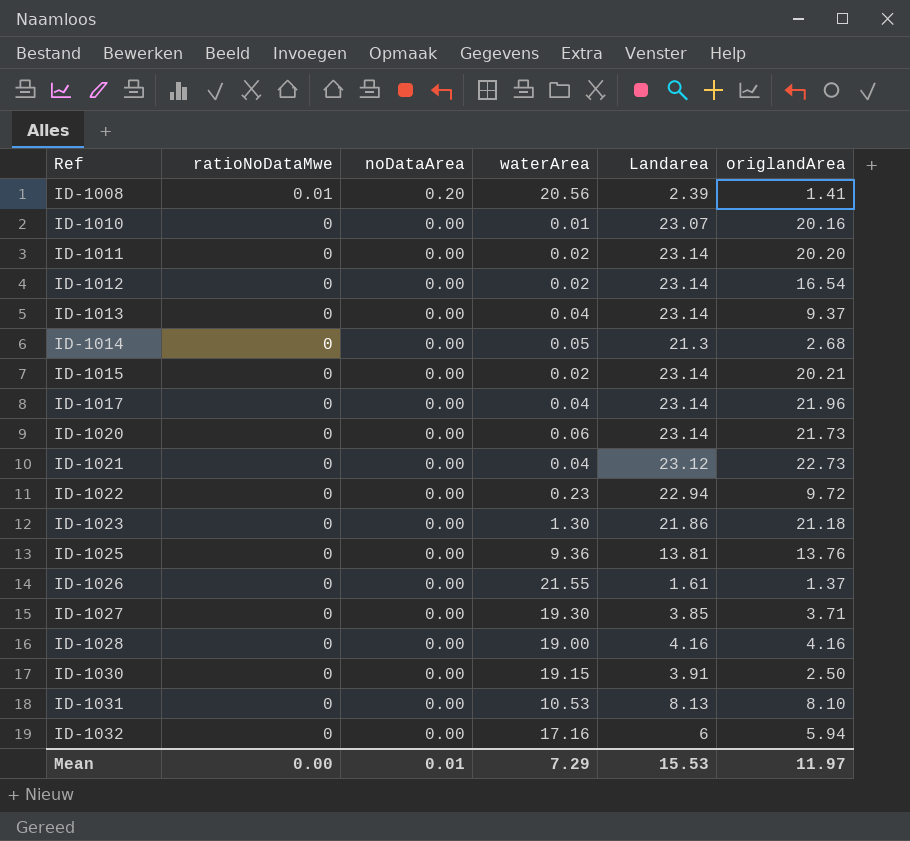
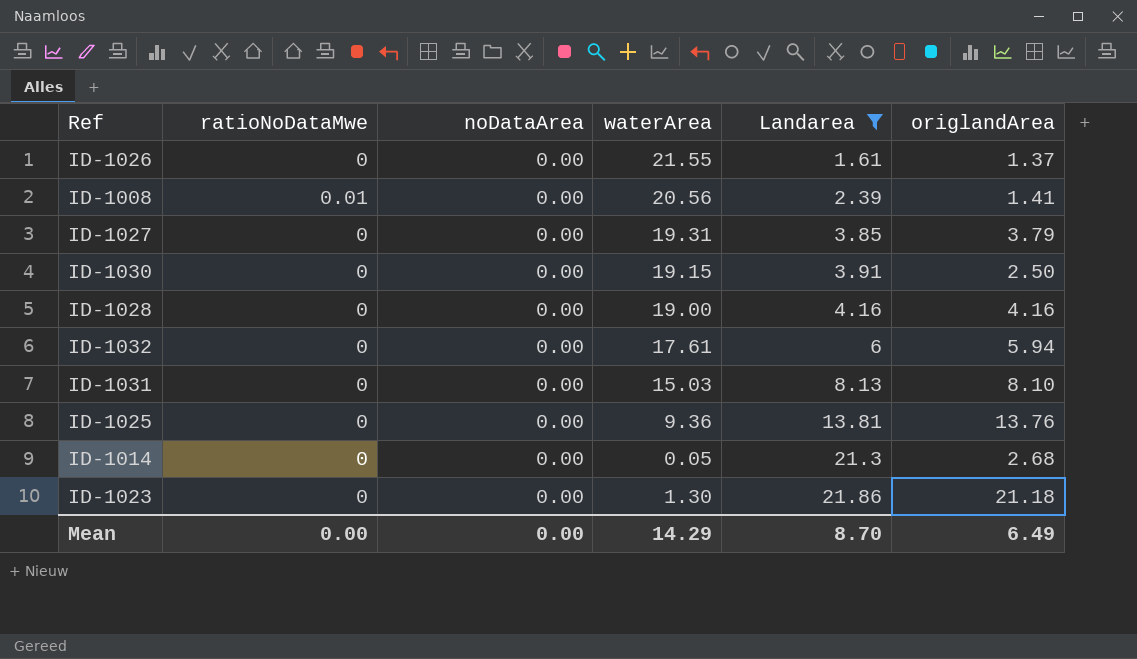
filter: none -> Landarea <= 21.86
row order: Ref ascending -> Landarea ascending
ID-1008 | noDataArea: 0.20 -> 0.00
ID-1027 | waterArea: 19.30 -> 19.31
ID-1027 | origlandArea: 3.71 -> 3.79
ID-1032 | waterArea: 17.16 -> 17.61
ID-1031 | waterArea: 10.53 -> 15.03
Mean | noDataArea: 0.01 -> 0.00
Mean | waterArea: 7.29 -> 14.29
Mean | Landarea: 15.53 -> 8.70
Mean | origlandArea: 11.97 -> 6.49

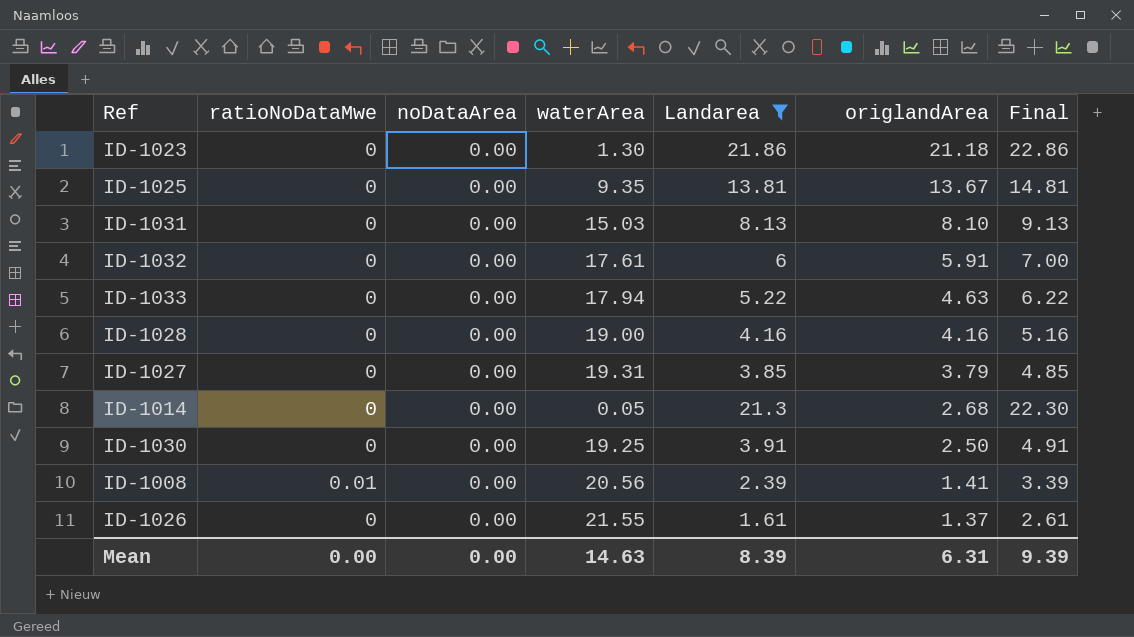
row order: Landarea ascending -> origlandArea descending
column Final | formula: none -> [Landarea] + 1
ID-1025 | waterArea: 9.36 -> 9.35
ID-1025 | origlandArea: 13.76 -> 13.67
ID-1032 | origlandArea: 5.94 -> 5.91
row ID-1033: none -> 0 | 0.00 | 17.94 | 5.22 | 4.63 | 6.22
ID-1030 | waterArea: 19.15 -> 19.25
Mean | waterArea: 14.29 -> 14.63
Mean | Landarea: 8.70 -> 8.39
Mean | origlandArea: 6.49 -> 6.31

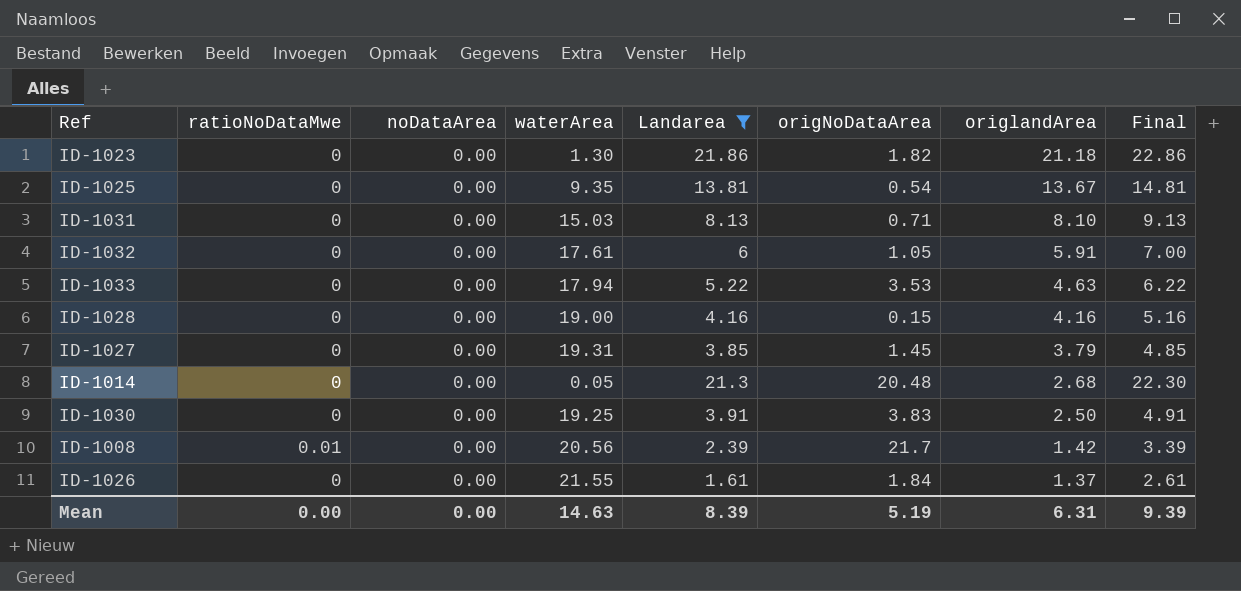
column origNoDataArea | position: none -> 6
ID-1008 | origlandArea: 1.41 -> 1.42

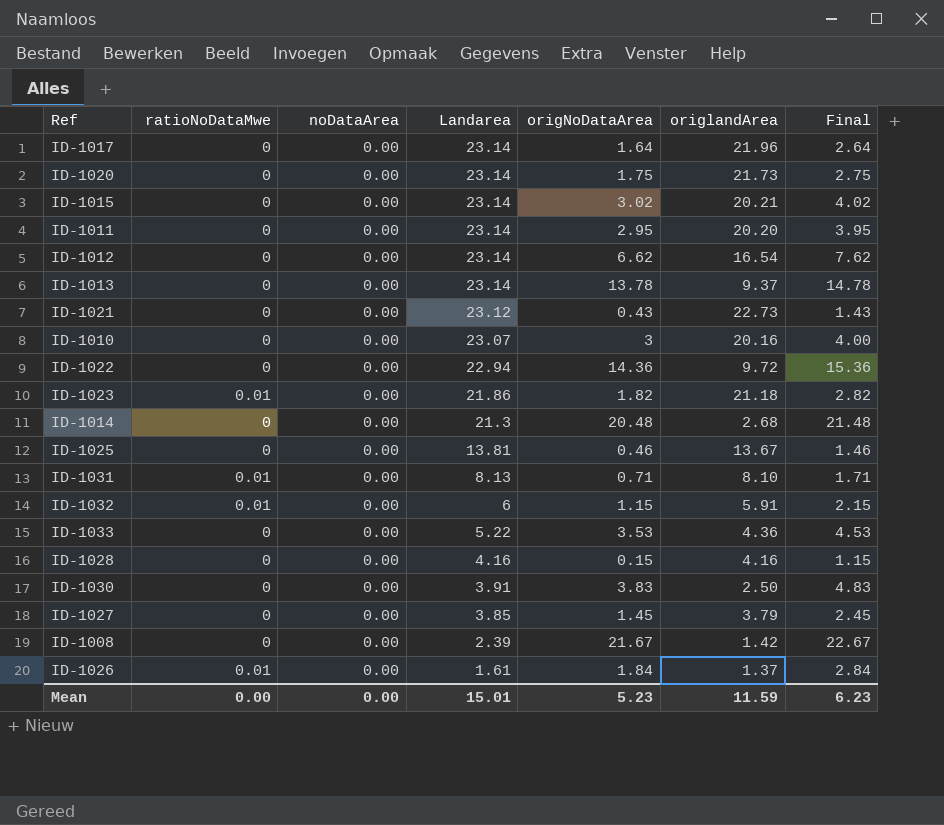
filter: Landarea <= 21.86 -> none
row order: origlandArea descending -> Landarea descending
column waterArea | position: 4 -> none
column Final | formula: [Landarea] + 1 -> [origNoDataArea] + 1
ID-1023 | ratioNoDataMwe: 0 -> 0.01
ID-1025 | origNoDataArea: 0.54 -> 0.46
ID-1031 | ratioNoDataMwe: 0 -> 0.01
ID-1032 | ratioNoDataMwe: 0 -> 0.01
ID-1032 | origNoDataArea: 1.05 -> 1.15
ID-1033 | origlandArea: 4.63 -> 4.36
ID-1008 | ratioNoDataMwe: 0.01 -> 0
ID-1008 | origNoDataArea: 21.7 -> 21.67
ID-1026 | ratioNoDataMwe: 0 -> 0.01
Mean | Landarea: 8.39 -> 15.01
Mean | origNoDataArea: 5.19 -> 5.23
Mean | origlandArea: 6.31 -> 11.59
Mean | Final: 9.39 -> 6.23

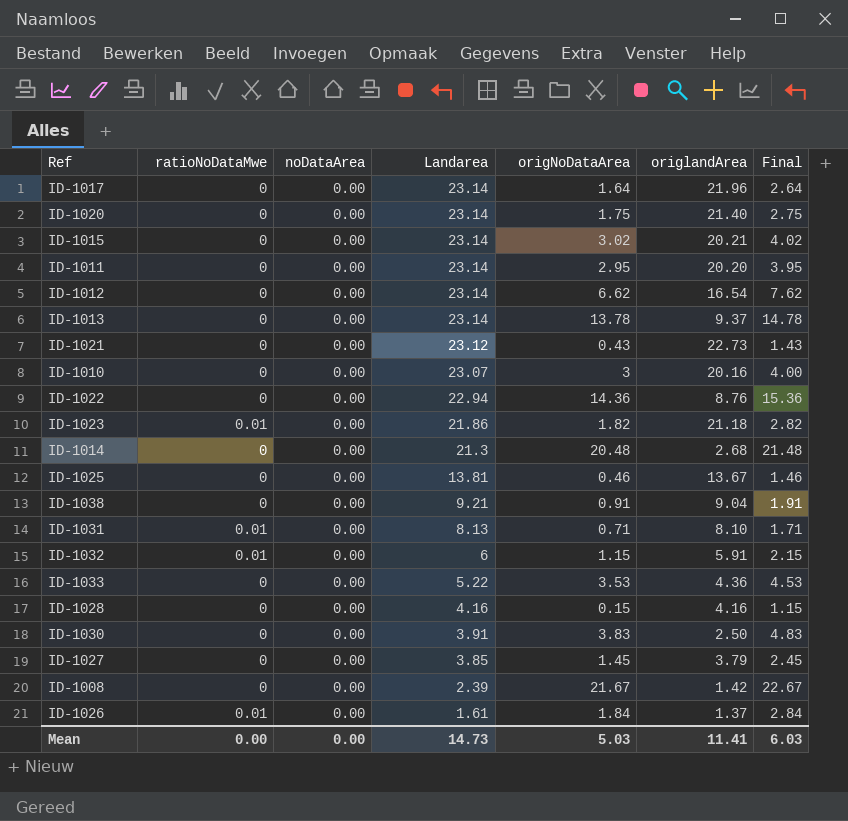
ID-1020 | origlandArea: 21.73 -> 21.40
ID-1022 | origlandArea: 9.72 -> 8.76
row ID-1038: none -> 0 | 0.00 | 9.21 | 0.91 | 9.04 | 1.91
Mean | Landarea: 15.01 -> 14.73
Mean | origNoDataArea: 5.23 -> 5.03
Mean | origlandArea: 11.59 -> 11.41
Mean | Final: 6.23 -> 6.03

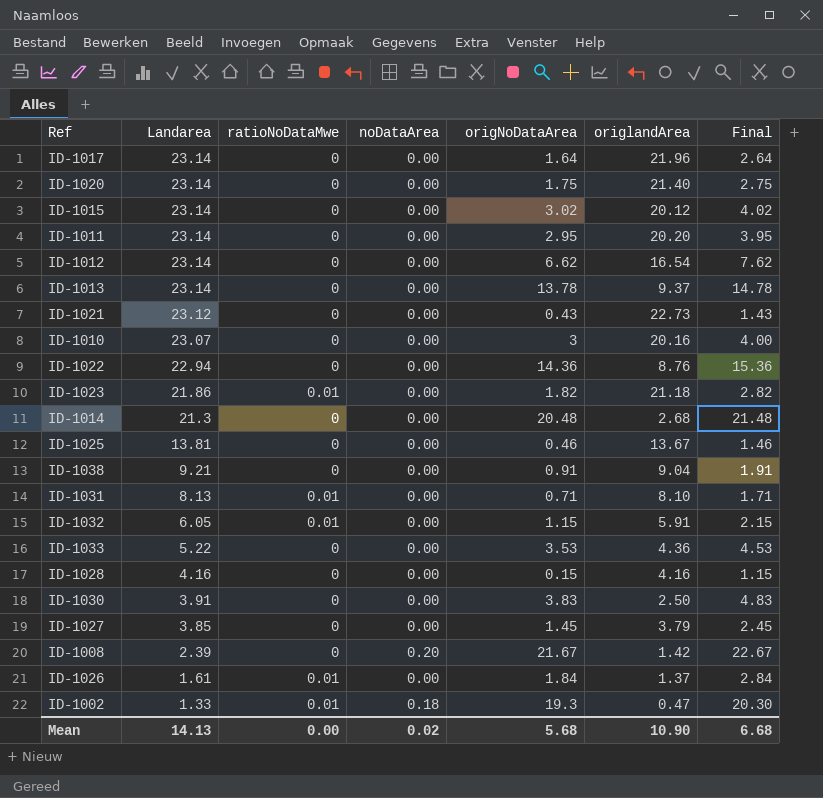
column Landarea | position: 4 -> 2
ID-1015 | origlandArea: 20.21 -> 20.12
ID-1032 | Landarea: 6 -> 6.05
ID-1008 | noDataArea: 0.00 -> 0.20
row ID-1002: none -> 1.33 | 0.01 | 0.18 | 19.3 | 0.47 | 20.30
Mean | Landarea: 14.73 -> 14.13
Mean | noDataArea: 0.00 -> 0.02
Mean | origNoDataArea: 5.03 -> 5.68
Mean | origlandArea: 11.41 -> 10.90
Mean | Final: 6.03 -> 6.68

